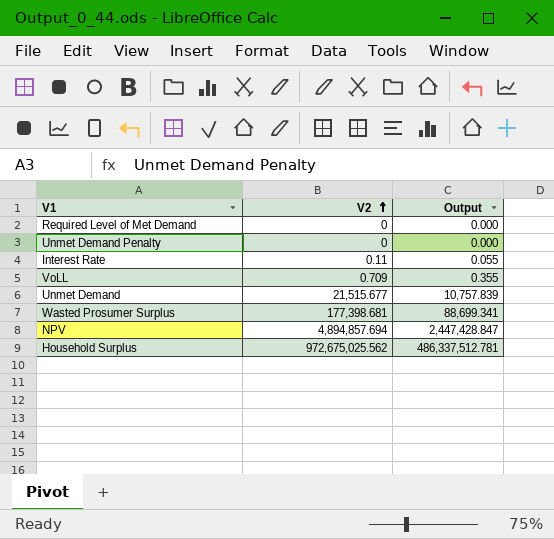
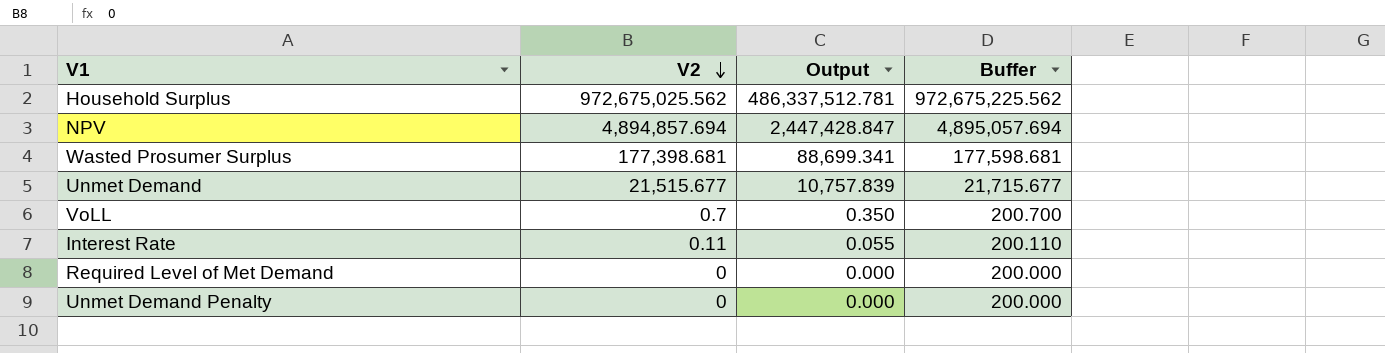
row order: V2 ascending -> V2 descending
column Buffer | formula: none -> [V2] + 200
VoLL | V2: 0.709 -> 0.7
VoLL | Output: 0.355 -> 0.350

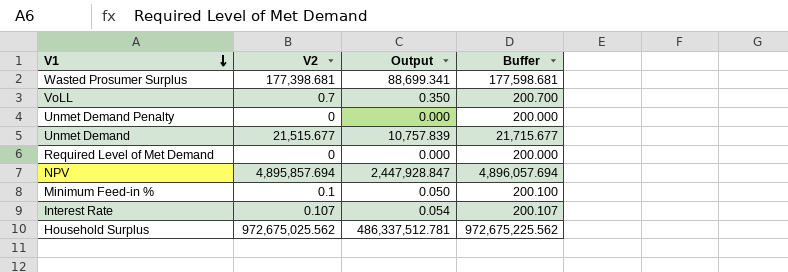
row order: V2 descending -> V1 descending
NPV | V2: 4,894,857.694 -> 4,895,857.694
NPV | Output: 2,447,428.847 -> 2,447,928.847
NPV | Buffer: 4,895,057.694 -> 4,896,057.694
row Minimum Feed-in %: none -> 0.1 | 0.050 | 200.100
Interest Rate | V2: 0.11 -> 0.107
Interest Rate | Output: 0.055 -> 0.054
Interest Rate | Buffer: 200.110 -> 200.107

